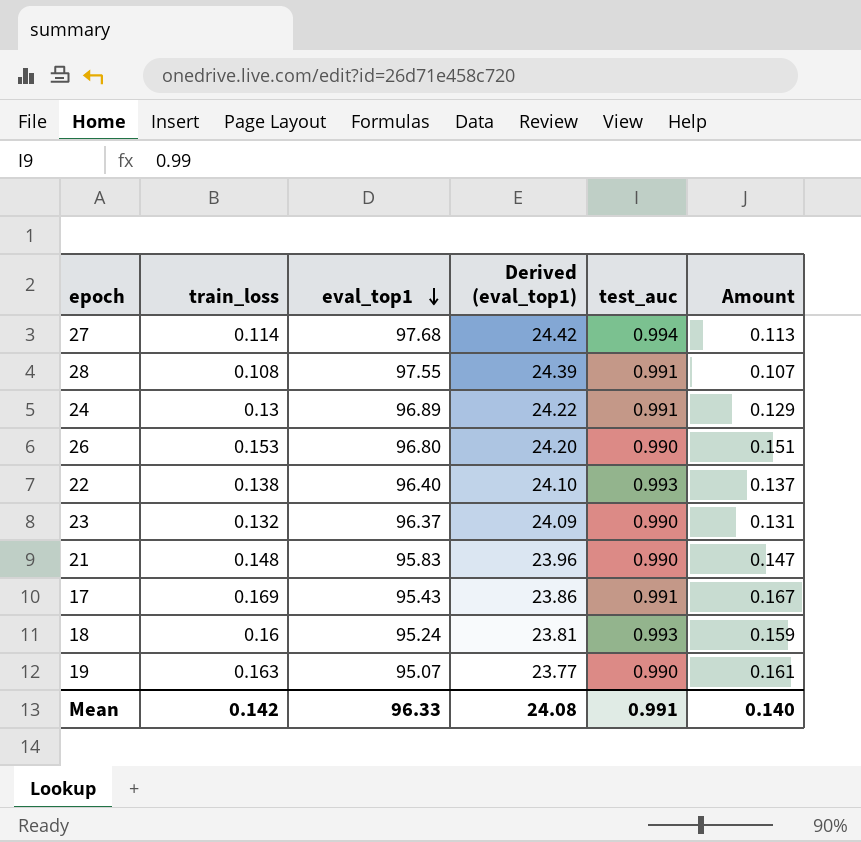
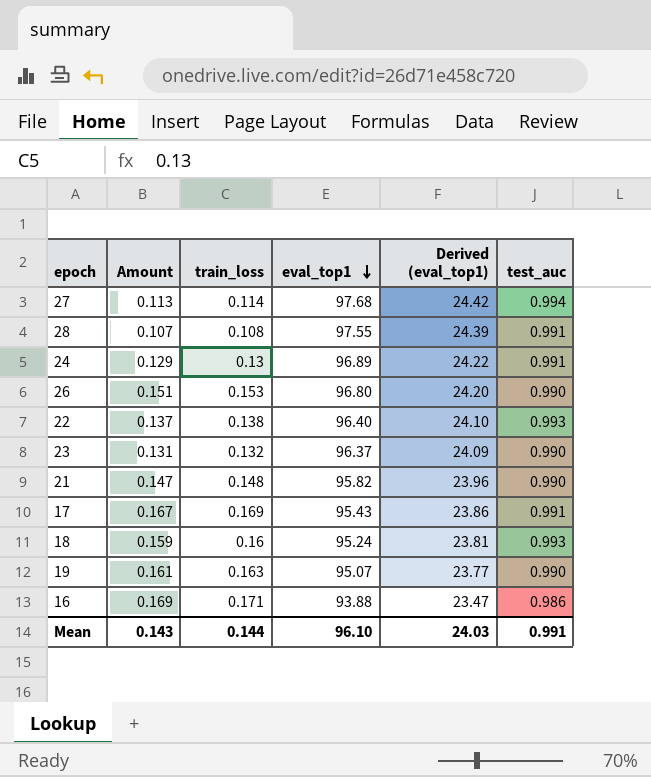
column Amount | position: 6 -> 2
21 | eval_top1: 95.83 -> 95.82
row 16: none -> 0.169 | 0.171 | 93.88 | 23.47 | 0.986
Mean | Amount: 0.140 -> 0.143
Mean | train_loss: 0.142 -> 0.144
Mean | eval_top1: 96.33 -> 96.10
Mean | Derived (eval_top1): 24.08 -> 24.03

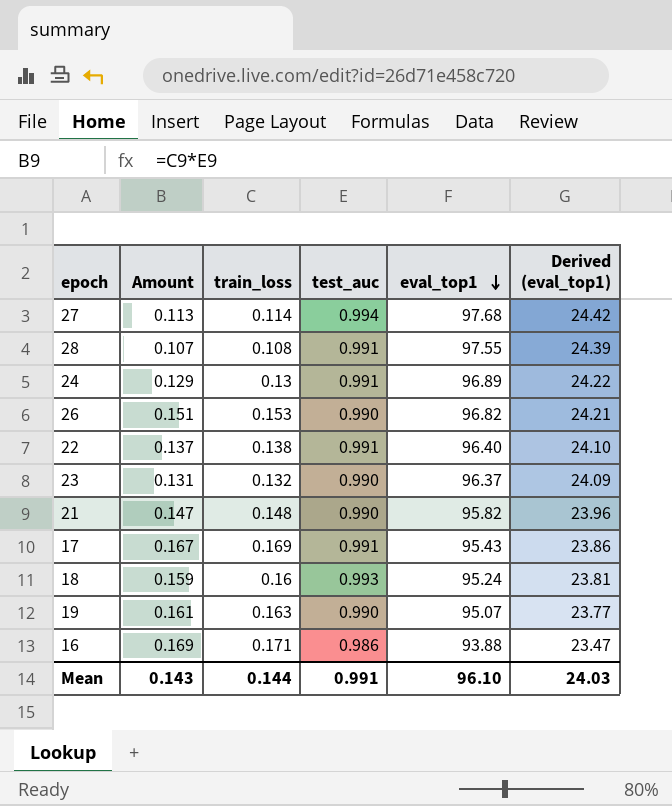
column test_auc | position: 6 -> 4
26 | eval_top1: 96.80 -> 96.82
26 | Derived (eval_top1): 24.20 -> 24.21
22 | test_auc: 0.993 -> 0.991

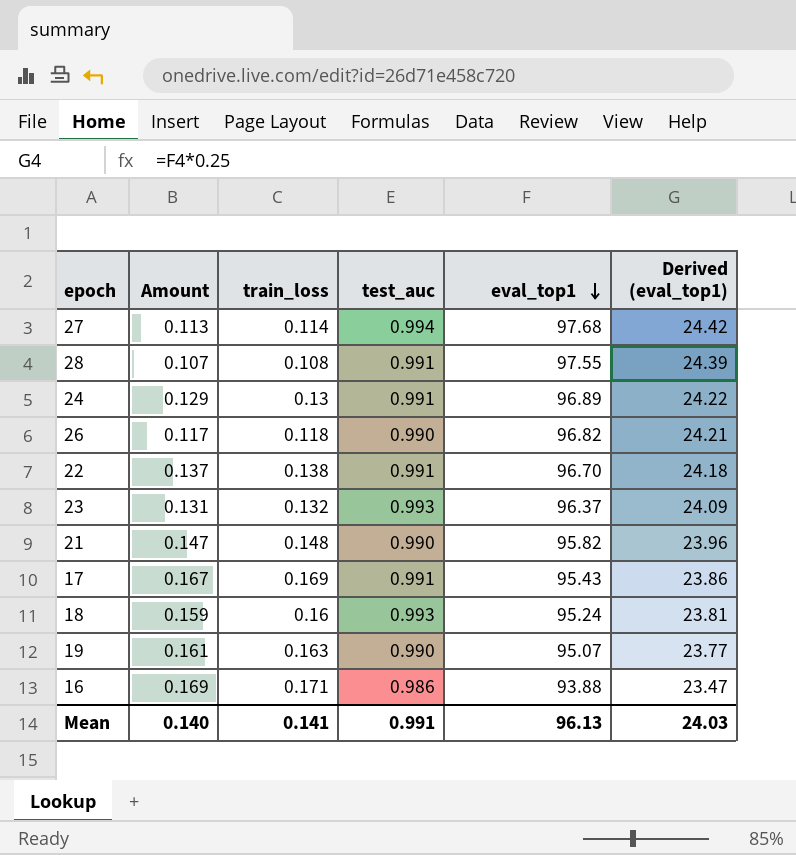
26 | Amount: 0.151 -> 0.117
26 | train_loss: 0.153 -> 0.118
22 | eval_top1: 96.40 -> 96.70
22 | Derived (eval_top1): 24.10 -> 24.18
23 | test_auc: 0.990 -> 0.993
Mean | Amount: 0.143 -> 0.140
Mean | train_loss: 0.144 -> 0.141
Mean | eval_top1: 96.10 -> 96.13

